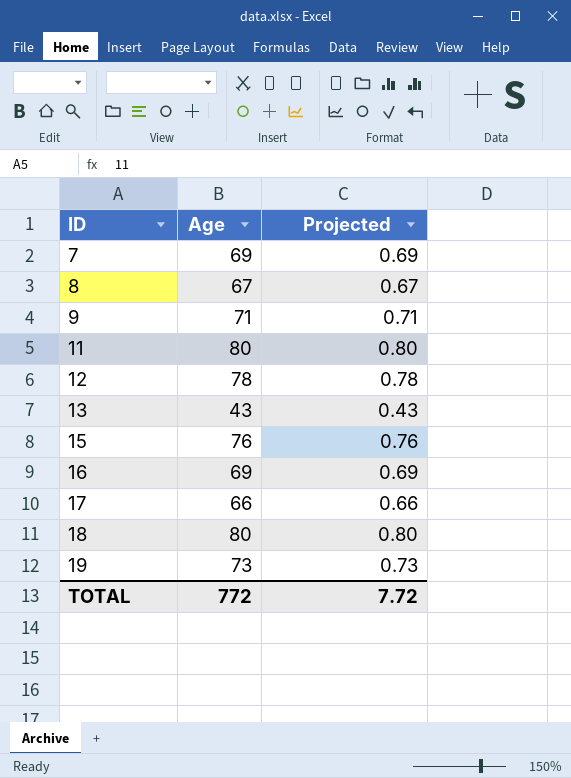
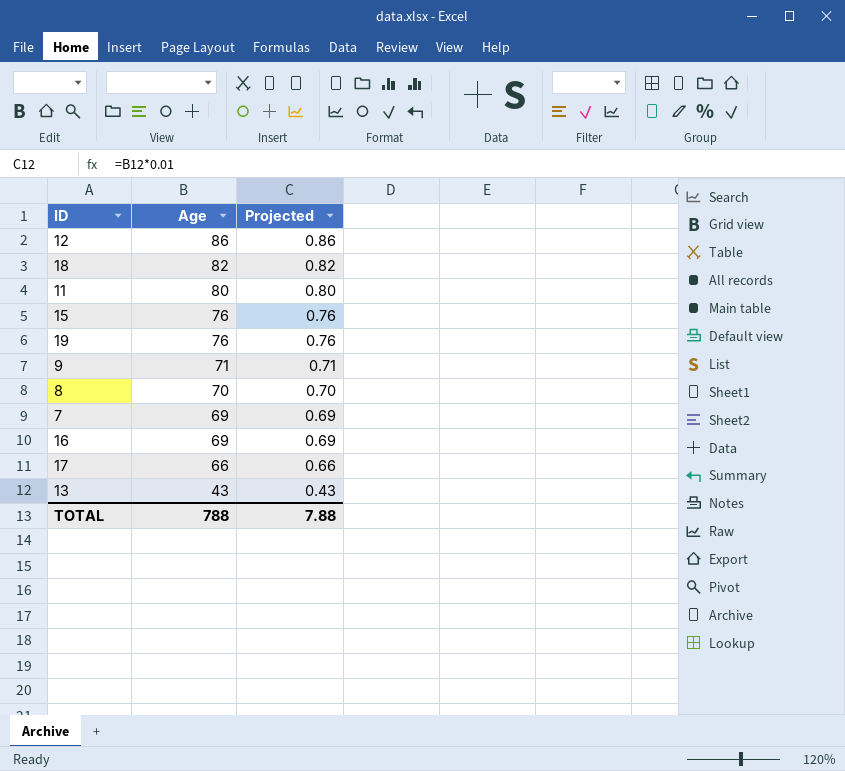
row order: ID ascending -> Age descending
12 | Age: 78 -> 86
12 | Projected: 0.78 -> 0.86
18 | Age: 80 -> 82
18 | Projected: 0.80 -> 0.82
19 | Age: 73 -> 76
19 | Projected: 0.73 -> 0.76
8 | Age: 67 -> 70
8 | Projected: 0.67 -> 0.70
TOTAL | Age: 772 -> 788
TOTAL | Projected: 7.72 -> 7.88

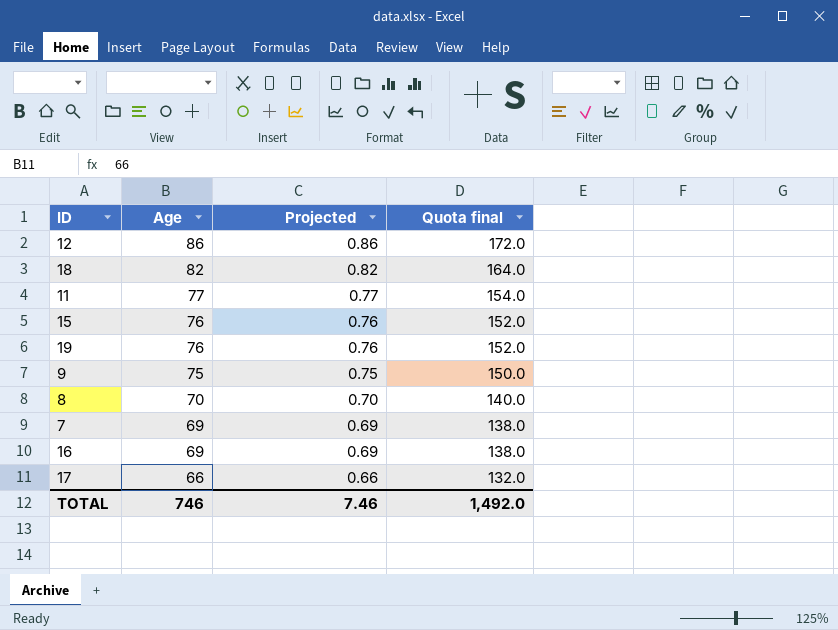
column Quota final | formula: none -> [Age] * 2
row 13: 43 | 0.43 -> none
11 | Age: 80 -> 77
11 | Projected: 0.80 -> 0.77
9 | Age: 71 -> 75
9 | Projected: 0.71 -> 0.75
TOTAL | Age: 788 -> 746
TOTAL | Projected: 7.88 -> 7.46

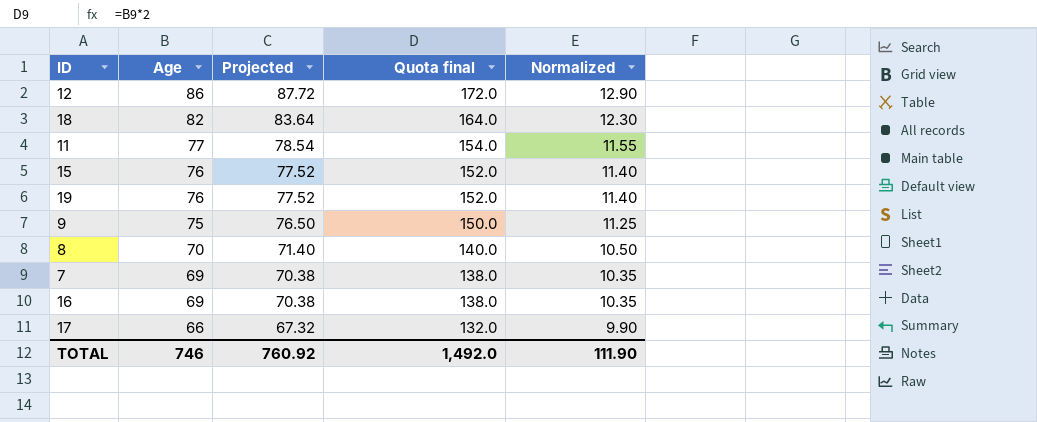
column Projected | formula: [Age] * 0.01 -> [Age] * 1.02
column Normalized | formula: none -> [Age] * 0.15
TOTAL | Projected: 7.46 -> 760.92

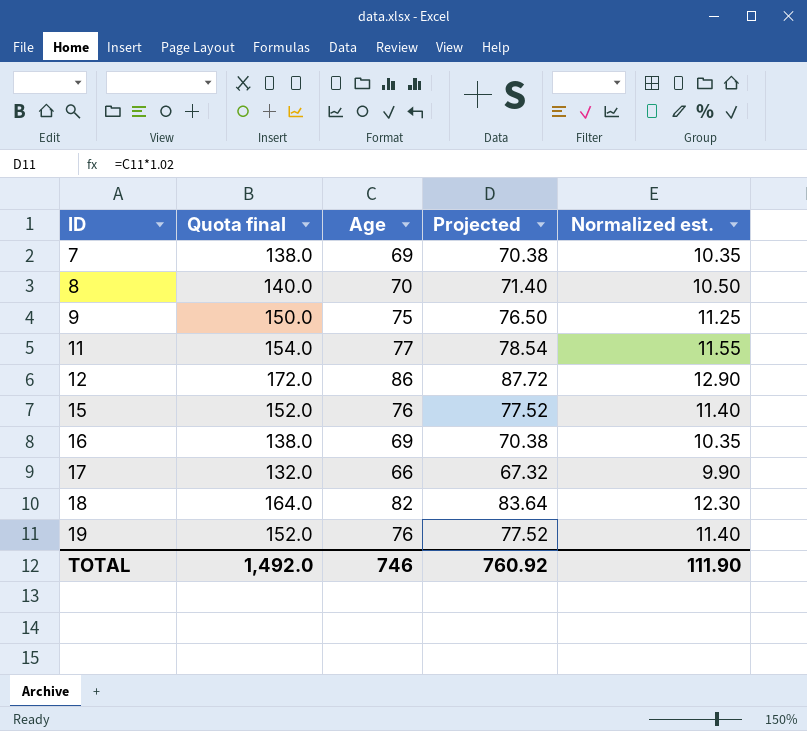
row order: Age descending -> ID ascending
column Quota final | position: 4 -> 2
column name: Normalized -> Normalized est.

